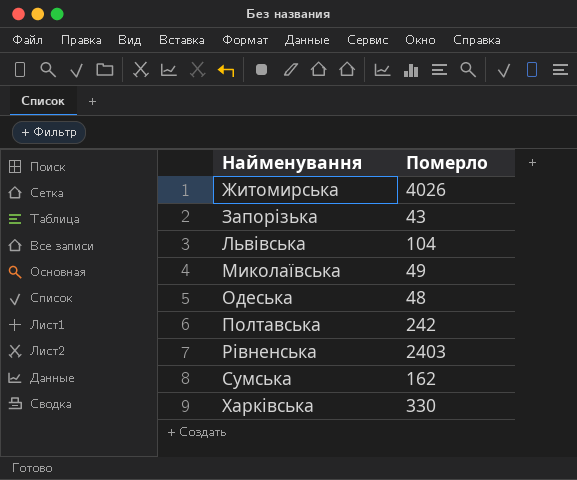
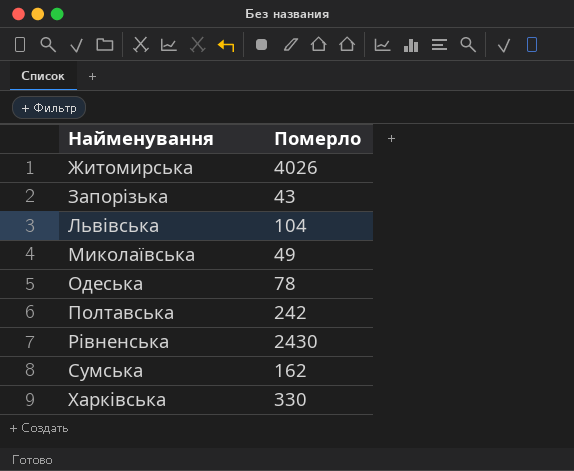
Одеська | Померло: 48 -> 78
Рівненська | Померло: 2403 -> 2430

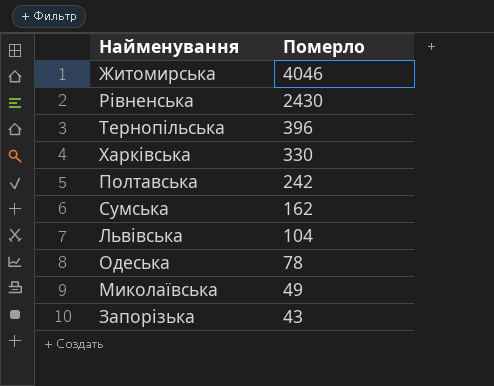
row order: Найменування ascending -> Померло descending
Житомирська | Померло: 4026 -> 4046
row Тернопільська: none -> 396

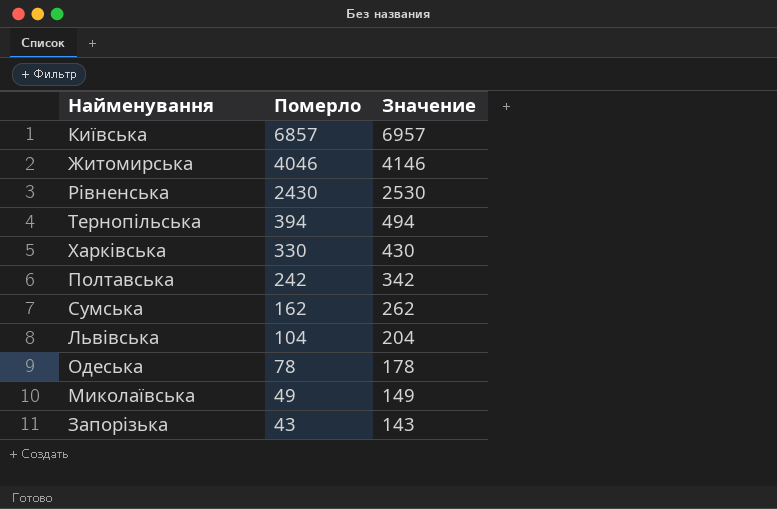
column Значение | formula: none -> [Померло] + 100
row Київська: none -> 6857 | 6957
Тернопільська | Померло: 396 -> 394

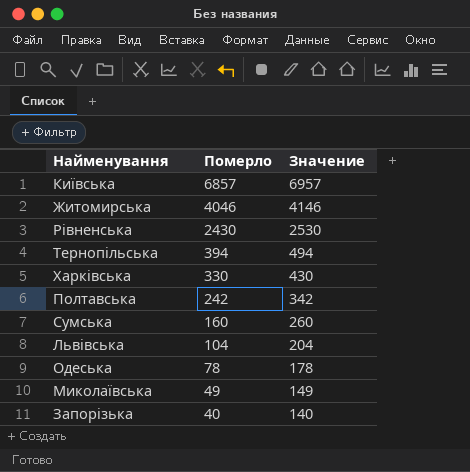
Сумська | Померло: 162 -> 160
Сумська | Значение: 262 -> 260
Запорізька | Померло: 43 -> 40
Запорізька | Значение: 143 -> 140

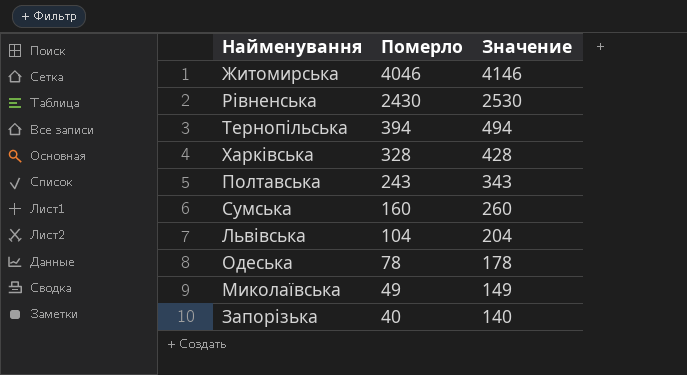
row Київська: 6857 | 6957 -> none
Харківська | Померло: 330 -> 328
Харківська | Значение: 430 -> 428
Полтавська | Померло: 242 -> 243
Полтавська | Значение: 342 -> 343

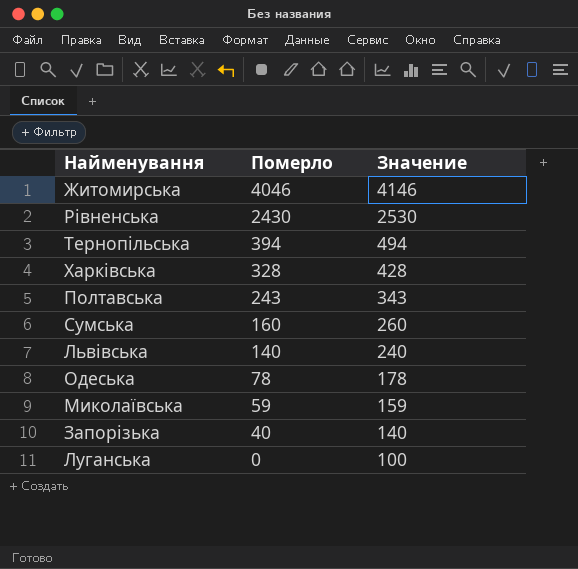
Львівська | Померло: 104 -> 140
Львівська | Значение: 204 -> 240
Миколаївська | Померло: 49 -> 59
Миколаївська | Значение: 149 -> 159
row Луганська: none -> 0 | 100

